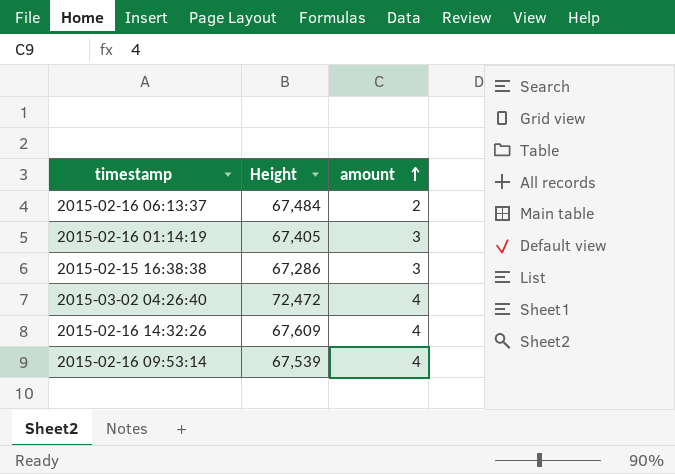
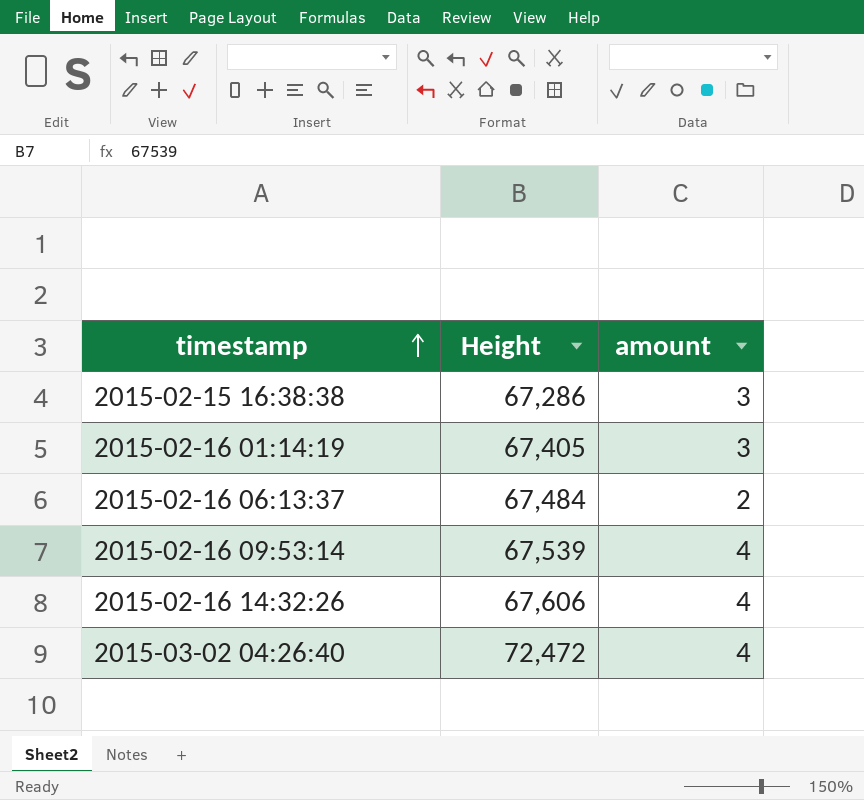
row order: amount ascending -> timestamp ascending
2015-02-16 14:32:26 | Height: 67,609 -> 67,606

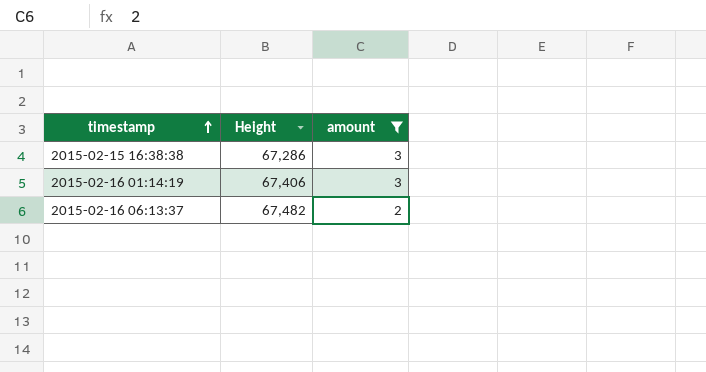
filter: none -> amount != 4
2015-02-16 01:14:19 | Height: 67,405 -> 67,406
2015-02-16 06:13:37 | Height: 67,484 -> 67,482

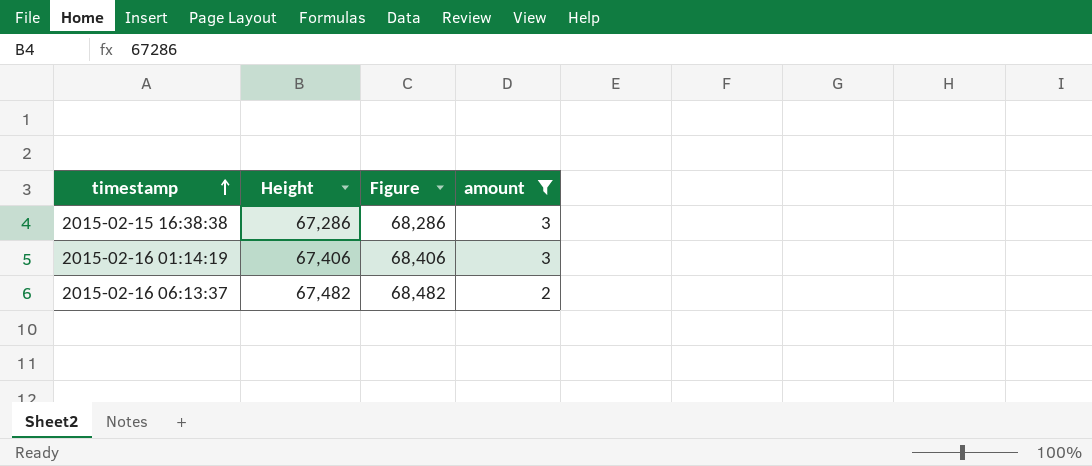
column Figure | formula: none -> [Height] + 1000

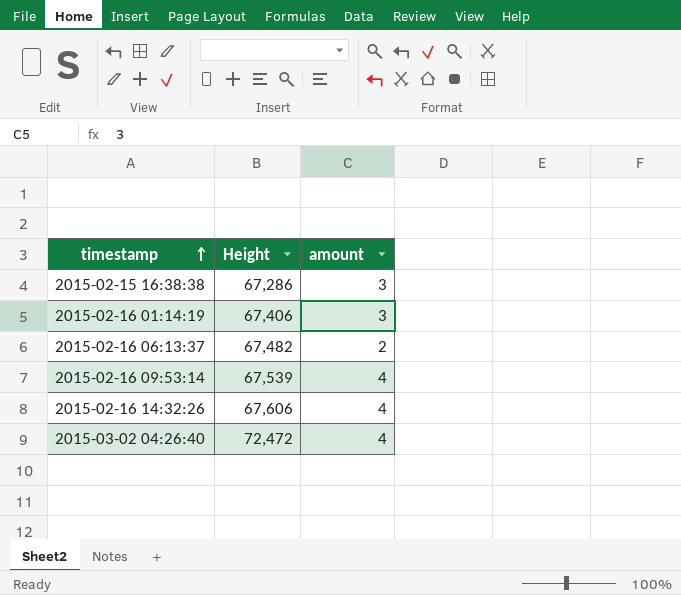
filter: amount != 4 -> none
column Figure | formula: [Height] + 1000 -> none

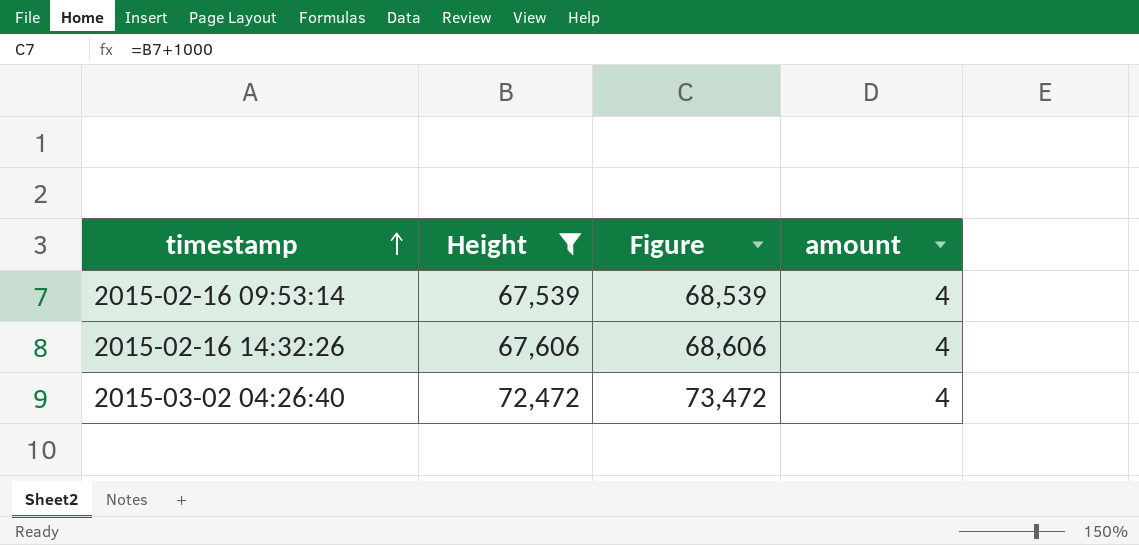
filter: none -> Height >= 67,539
column Figure | formula: none -> [Height] + 1000

